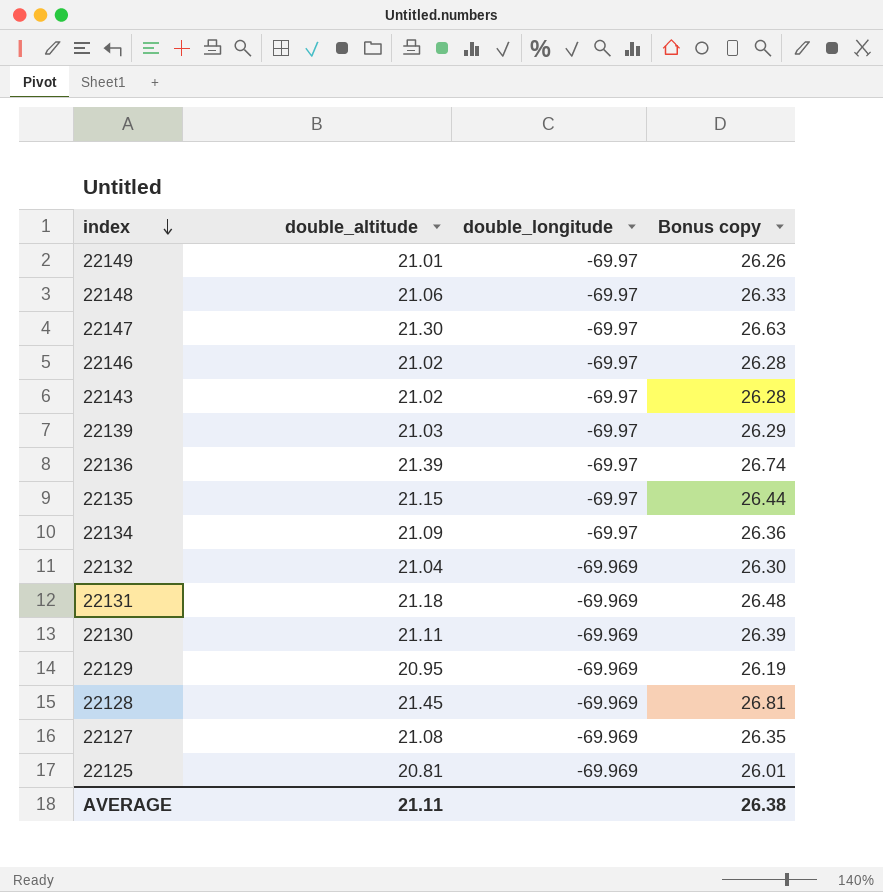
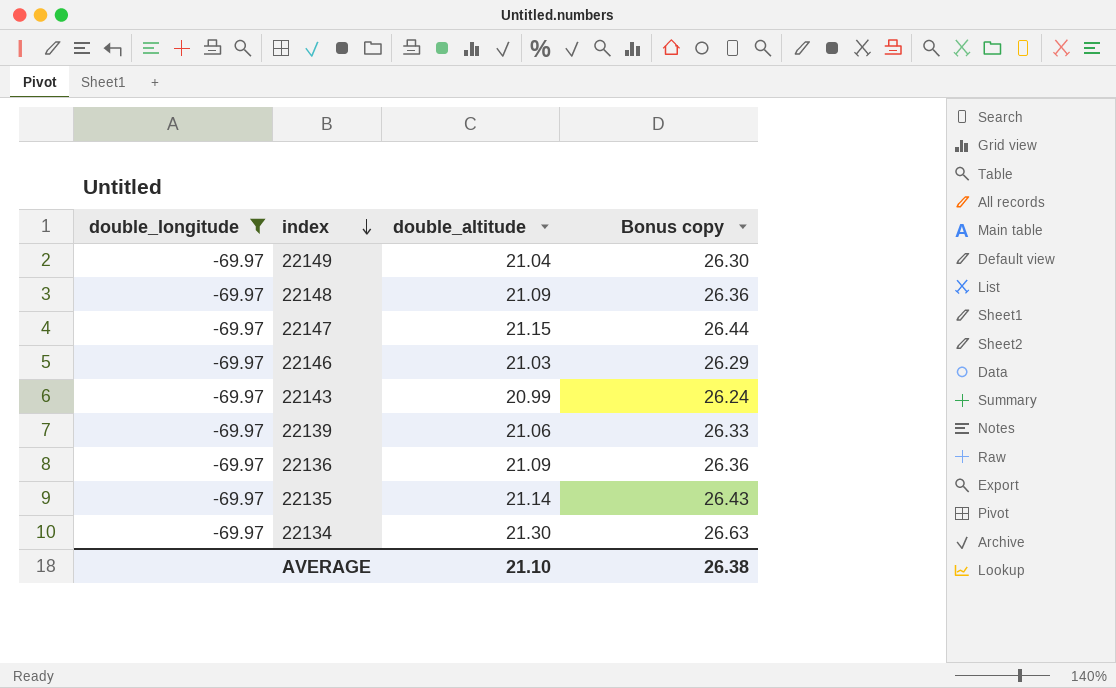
filter: none -> double_longitude = -69.97
column double_longitude | position: 3 -> 1
22149 | double_altitude: 21.01 -> 21.04
22149 | Bonus copy: 26.26 -> 26.30
22148 | double_altitude: 21.06 -> 21.09
22148 | Bonus copy: 26.33 -> 26.36
22147 | double_altitude: 21.30 -> 21.15
22147 | Bonus copy: 26.63 -> 26.44
22146 | double_altitude: 21.02 -> 21.03
22146 | Bonus copy: 26.28 -> 26.29
22143 | double_altitude: 21.02 -> 20.99
22143 | Bonus copy: 26.28 -> 26.24
22139 | double_altitude: 21.03 -> 21.06
22139 | Bonus copy: 26.29 -> 26.33
22136 | double_altitude: 21.39 -> 21.09
22136 | Bonus copy: 26.74 -> 26.36
22135 | double_altitude: 21.15 -> 21.14
22135 | Bonus copy: 26.44 -> 26.43
22134 | double_altitude: 21.09 -> 21.30
22134 | Bonus copy: 26.36 -> 26.63
AVERAGE | double_altitude: 21.11 -> 21.10

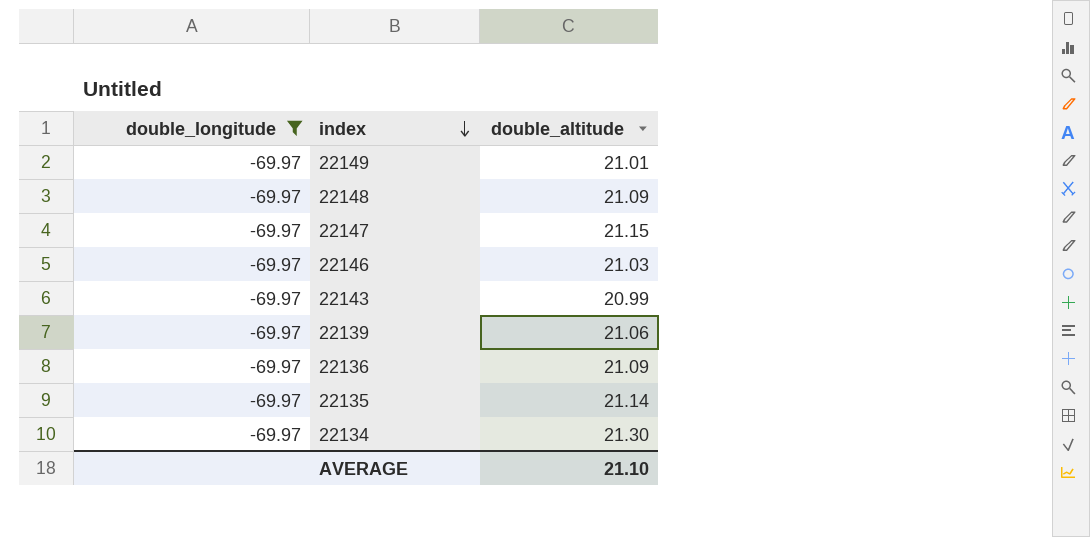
column Bonus copy | formula: [double_altitude] * 1.25 -> none
22149 | double_altitude: 21.04 -> 21.01

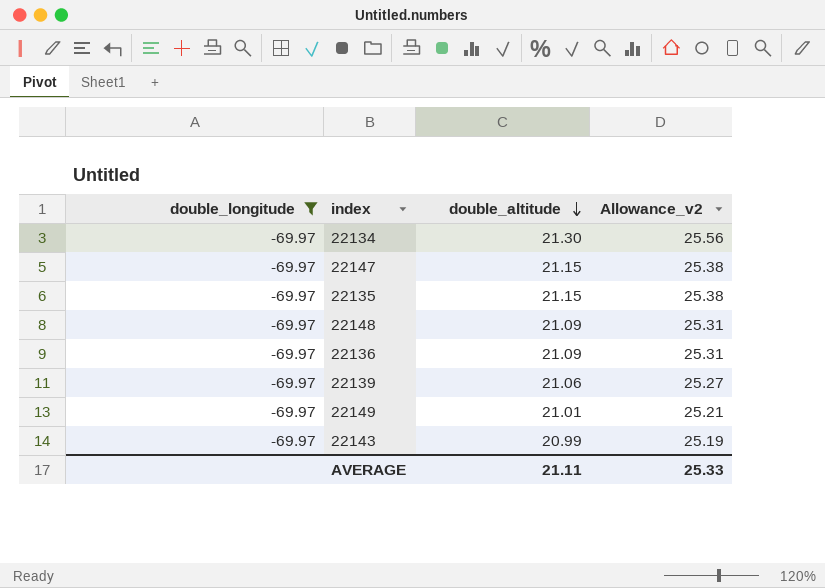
row order: index descending -> double_altitude descending
column Allowance_v2 | formula: none -> [double_altitude] * 1.2
row 22146: -69.97 | 21.03 -> none
22135 | double_altitude: 21.14 -> 21.15
AVERAGE | double_altitude: 21.10 -> 21.11

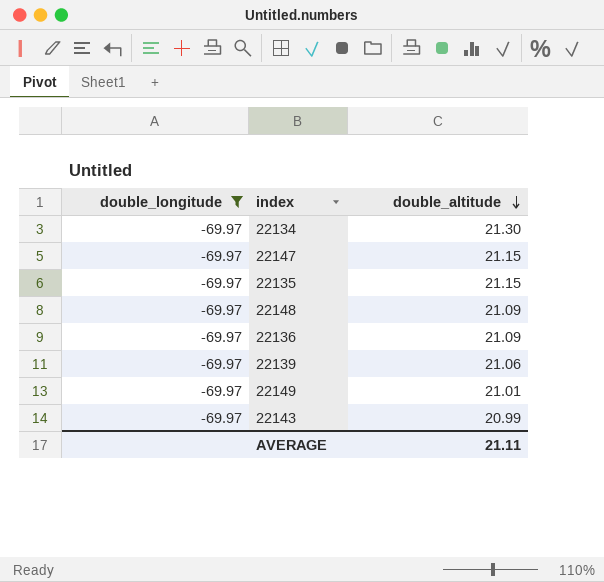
column Allowance_v2 | formula: [double_altitude] * 1.2 -> none

